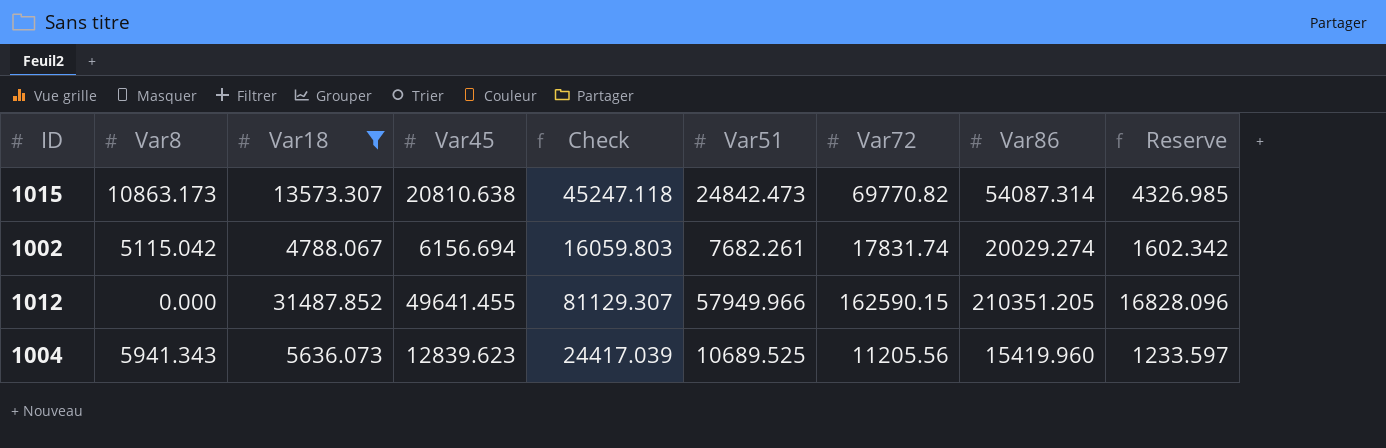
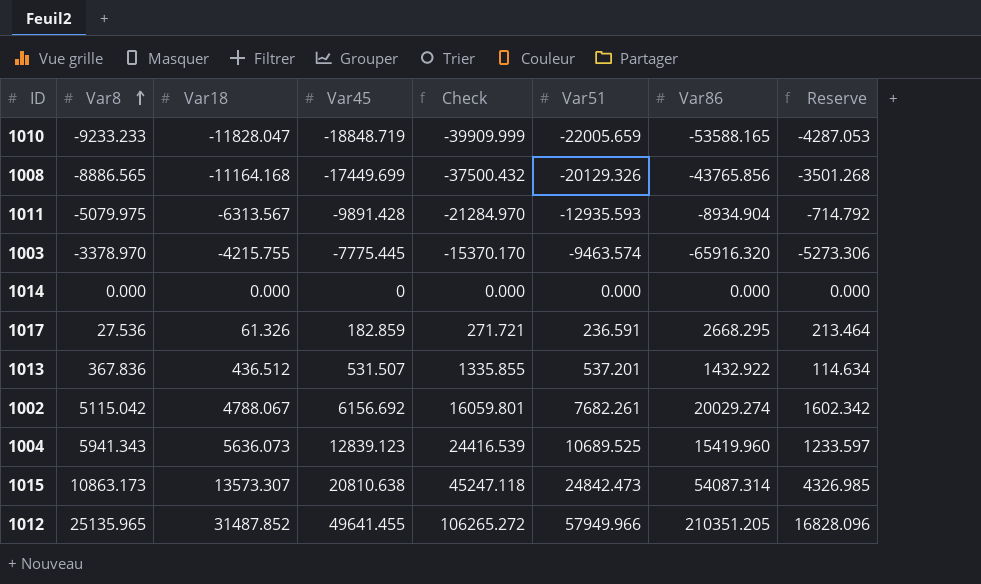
filter: Var18 >= 4788.067 -> none
row order: none -> Var8 ascending
column Var72 | position: 7 -> none
1002 | Var45: 6156.694 -> 6156.692
1002 | Check: 16059.803 -> 16059.801
1004 | Var45: 12839.623 -> 12839.123
1004 | Check: 24417.039 -> 24416.539
1012 | Var8: 0.000 -> 25135.965
1012 | Check: 81129.307 -> 106265.272

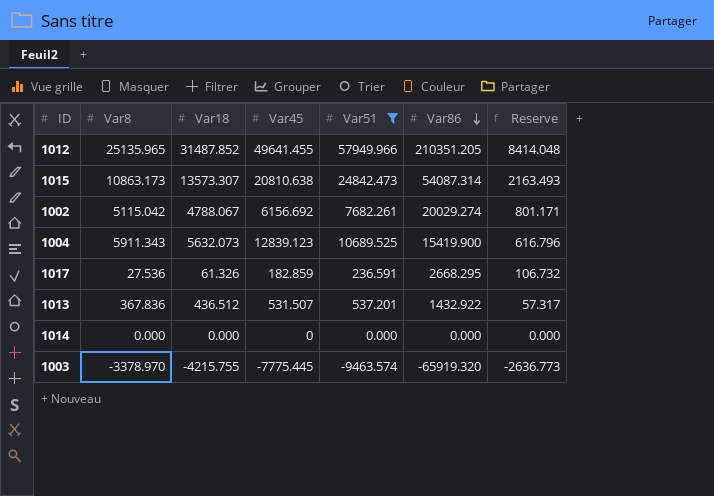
filter: none -> Var51 >= -9463.574
row order: Var8 ascending -> Var86 descending
column Check | formula: [Var8] + [Var18] + [Var45] -> none
column Reserve | formula: [Var86] * 0.08 -> [Var86] * 0.04
1004 | Var8: 5941.343 -> 5911.343
1004 | Var18: 5636.073 -> 5632.073
1004 | Var86: 15419.960 -> 15419.900
1003 | Var86: -65916.320 -> -65919.320

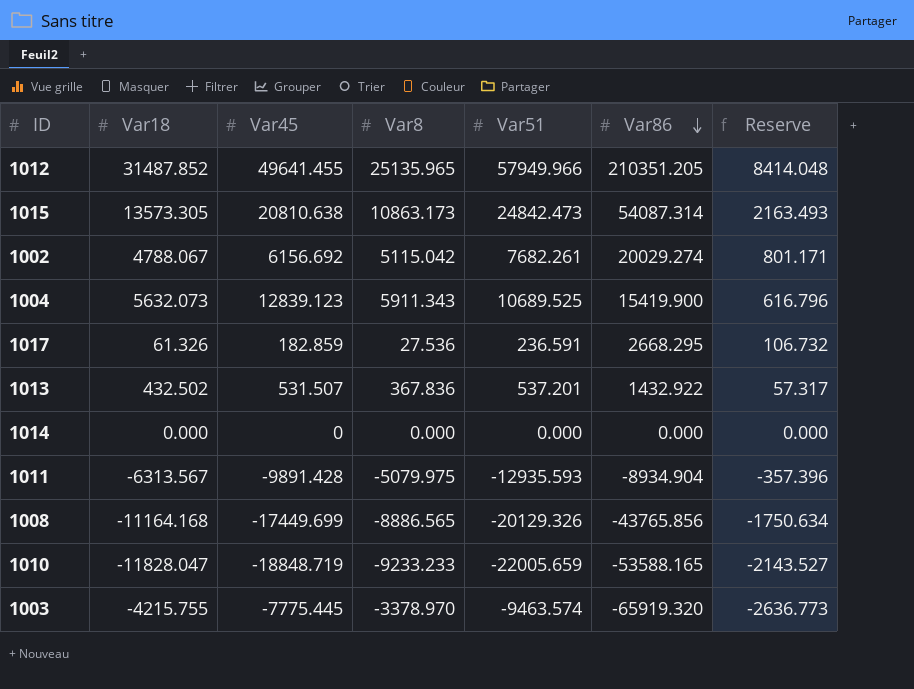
filter: Var51 >= -9463.574 -> none
column Var8 | position: 2 -> 4
1015 | Var18: 13573.307 -> 13573.305
1013 | Var18: 436.512 -> 432.502

